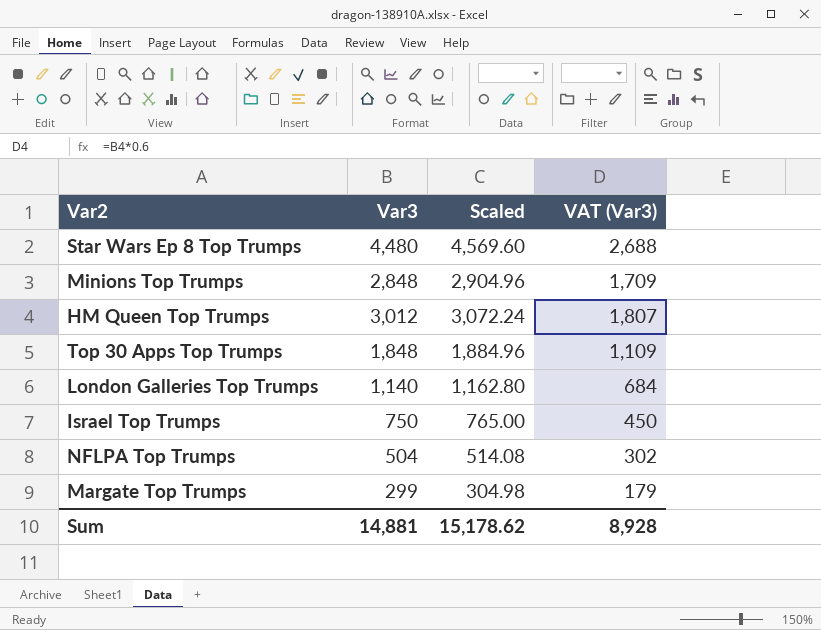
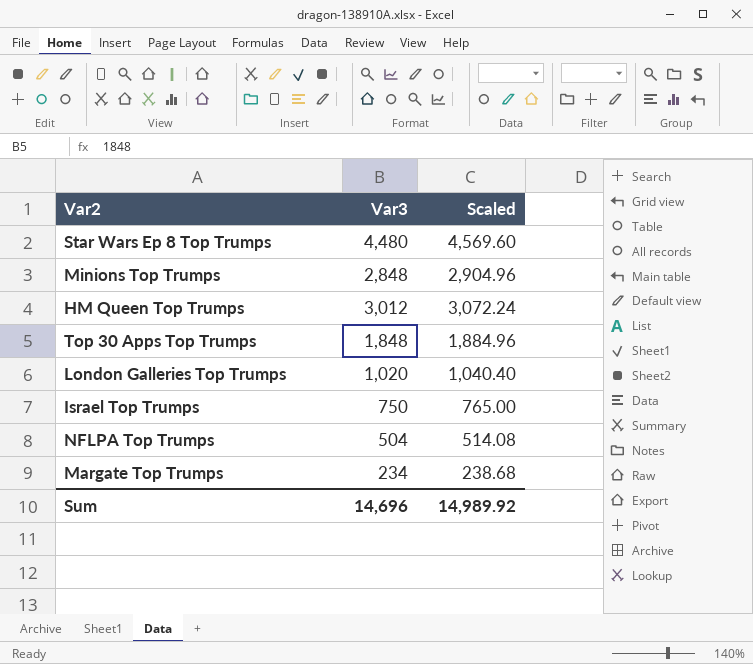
column VAT (Var3) | formula: [Var3] * 0.6 -> none
London Galleries Top Trumps | Var3: 1,140 -> 1,020
London Galleries Top Trumps | Scaled: 1,162.80 -> 1,040.40
Margate Top Trumps | Var3: 299 -> 234
Margate Top Trumps | Scaled: 304.98 -> 238.68
Sum | Var3: 14,881 -> 14,696
Sum | Scaled: 15,178.62 -> 14,989.92

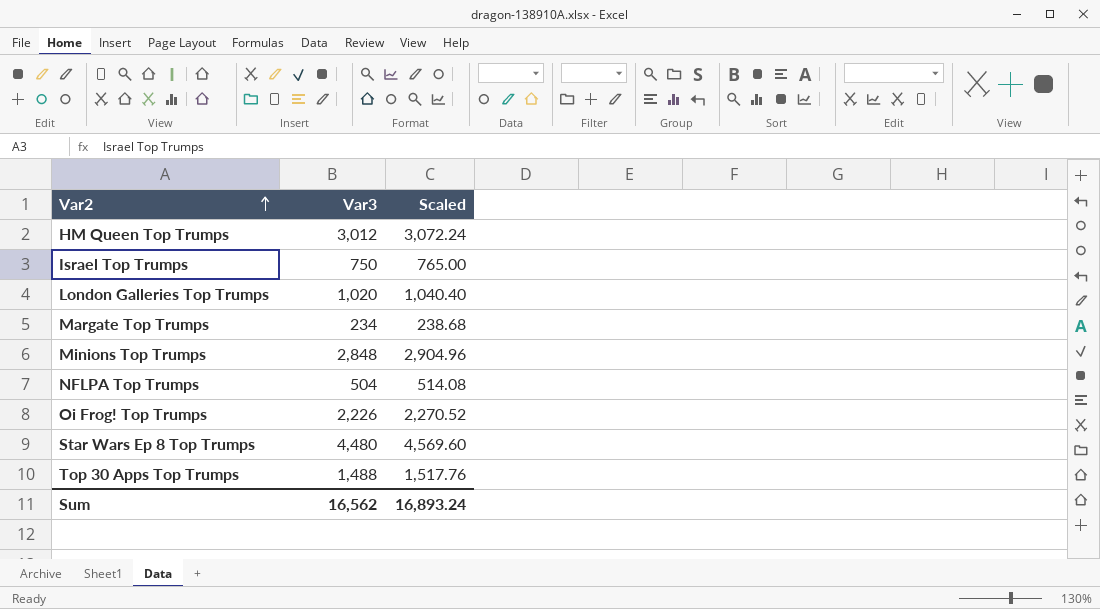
row order: none -> Var2 ascending
row Oi Frog! Top Trumps: none -> 2,226 | 2,270.52
Top 30 Apps Top Trumps | Var3: 1,848 -> 1,488
Top 30 Apps Top Trumps | Scaled: 1,884.96 -> 1,517.76
Sum | Var3: 14,696 -> 16,562
Sum | Scaled: 14,989.92 -> 16,893.24

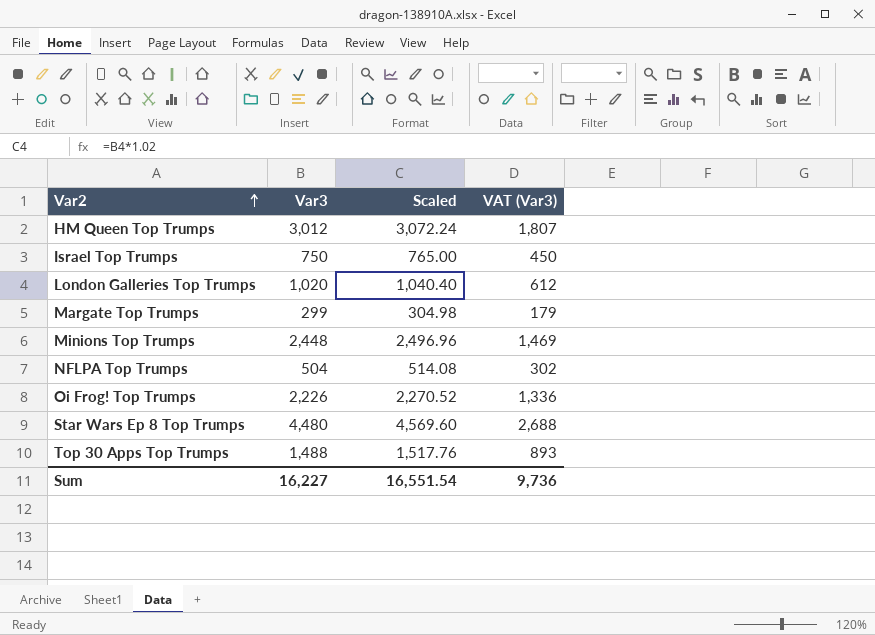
column VAT (Var3) | formula: none -> [Var3] * 0.6
Margate Top Trumps | Var3: 234 -> 299
Margate Top Trumps | Scaled: 238.68 -> 304.98
Minions Top Trumps | Var3: 2,848 -> 2,448
Minions Top Trumps | Scaled: 2,904.96 -> 2,496.96
Sum | Var3: 16,562 -> 16,227
Sum | Scaled: 16,893.24 -> 16,551.54

